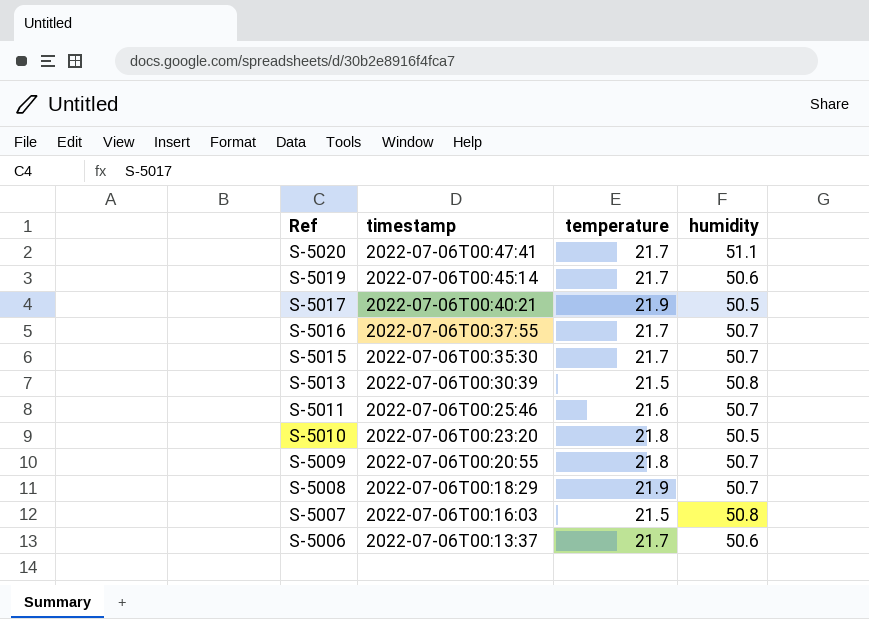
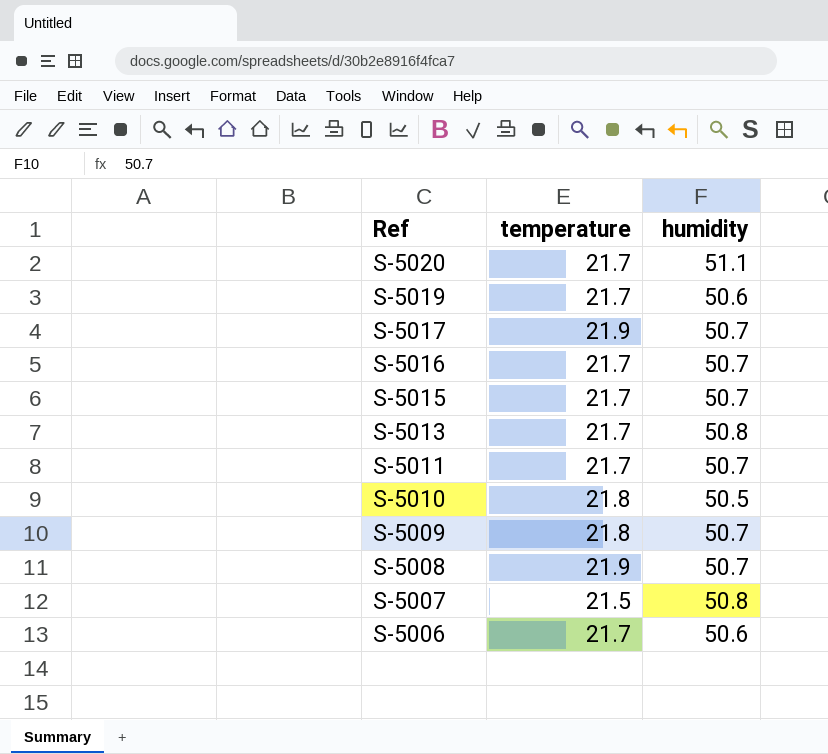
column timestamp | position: 2 -> none
S-5017 | humidity: 50.5 -> 50.7
S-5013 | temperature: 21.5 -> 21.7
S-5011 | temperature: 21.6 -> 21.7

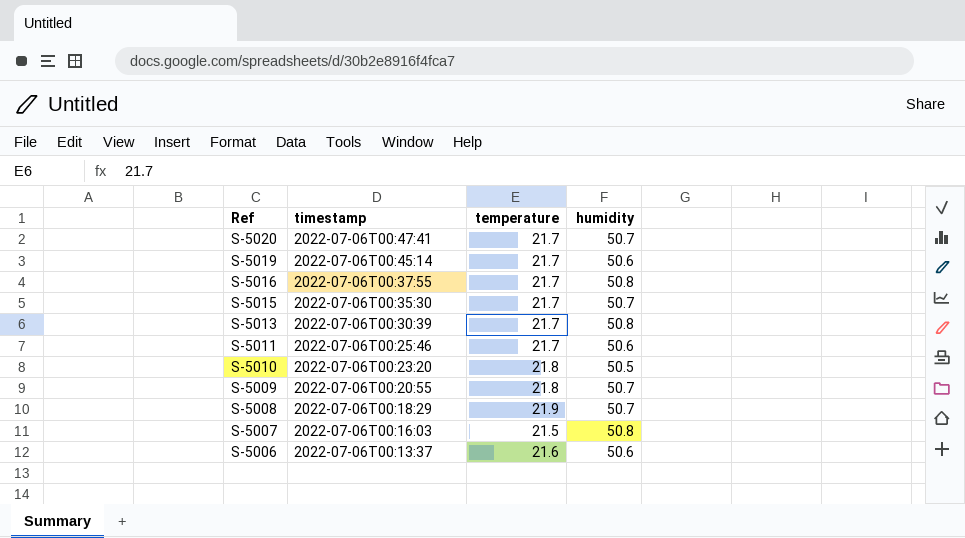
column timestamp | position: none -> 2
row S-5017: 21.9 | 50.7 -> none
S-5020 | humidity: 51.1 -> 50.7
S-5016 | humidity: 50.7 -> 50.8
S-5011 | humidity: 50.7 -> 50.6
S-5006 | temperature: 21.7 -> 21.6

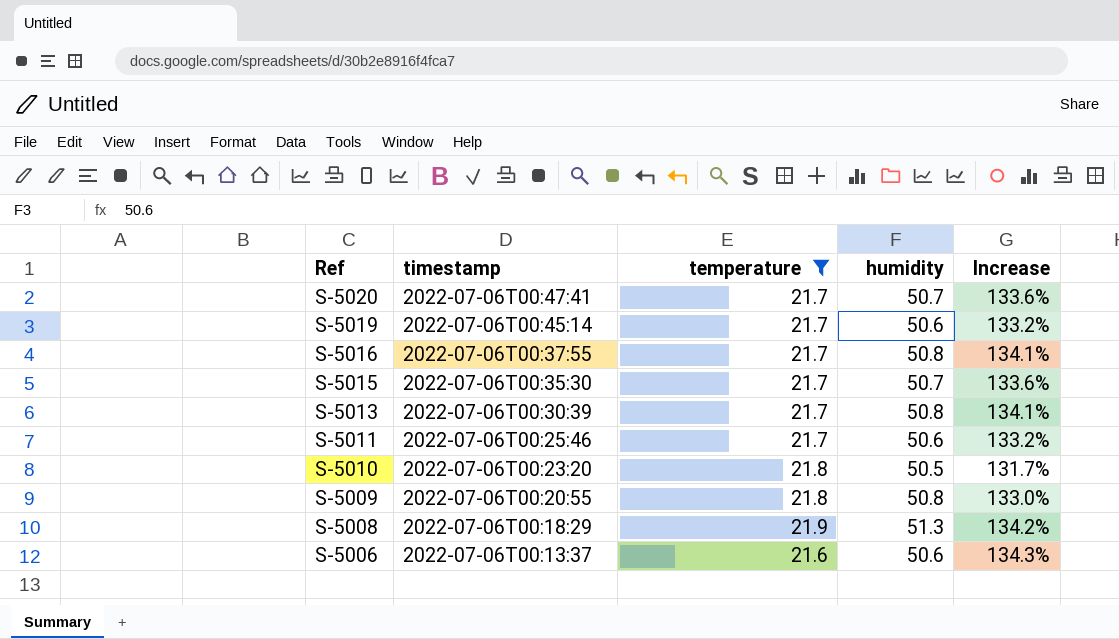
filter: none -> temperature != 21.5
column Increase | formula: none -> ([humidity] - [temperature]) / [temperature]
S-5009 | humidity: 50.7 -> 50.8
S-5008 | humidity: 50.7 -> 51.3

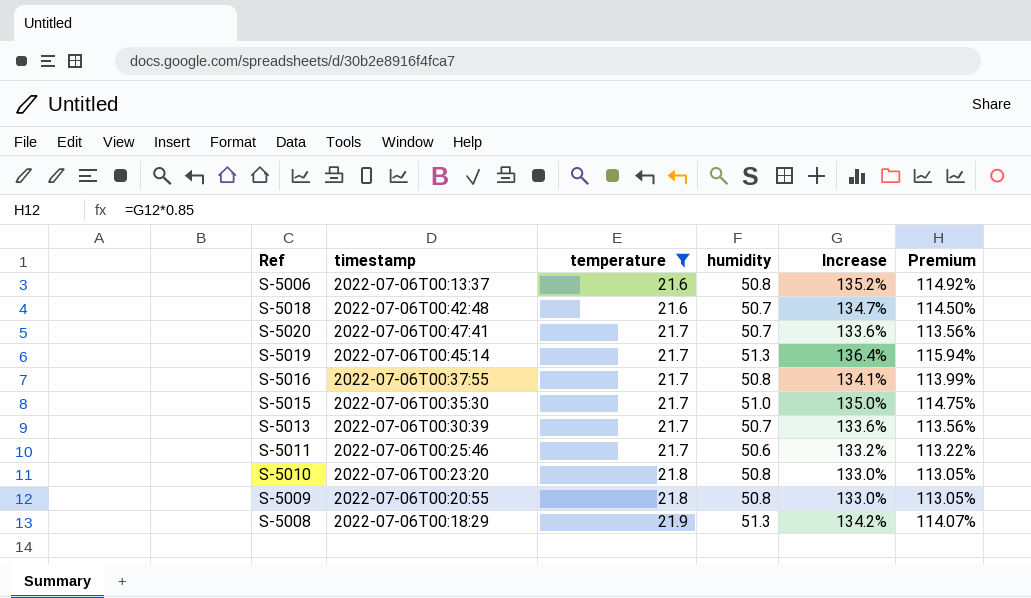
row order: Ref descending -> temperature ascending
column Premium | formula: none -> [Increase] * 0.85
S-5006 | humidity: 50.6 -> 50.8
S-5006 | Increase: 134.3% -> 135.2%
row S-5018: none -> 2022-07-06T00:42:48 | 21.6 | 50.7 | 134.7% | 114.50%
S-5019 | humidity: 50.6 -> 51.3
S-5019 | Increase: 133.2% -> 136.4%
S-5015 | humidity: 50.7 -> 51.0
S-5015 | Increase: 133.6% -> 135.0%
S-5013 | humidity: 50.8 -> 50.7
S-5013 | Increase: 134.1% -> 133.6%
S-5010 | humidity: 50.5 -> 50.8
S-5010 | Increase: 131.7% -> 133.0%

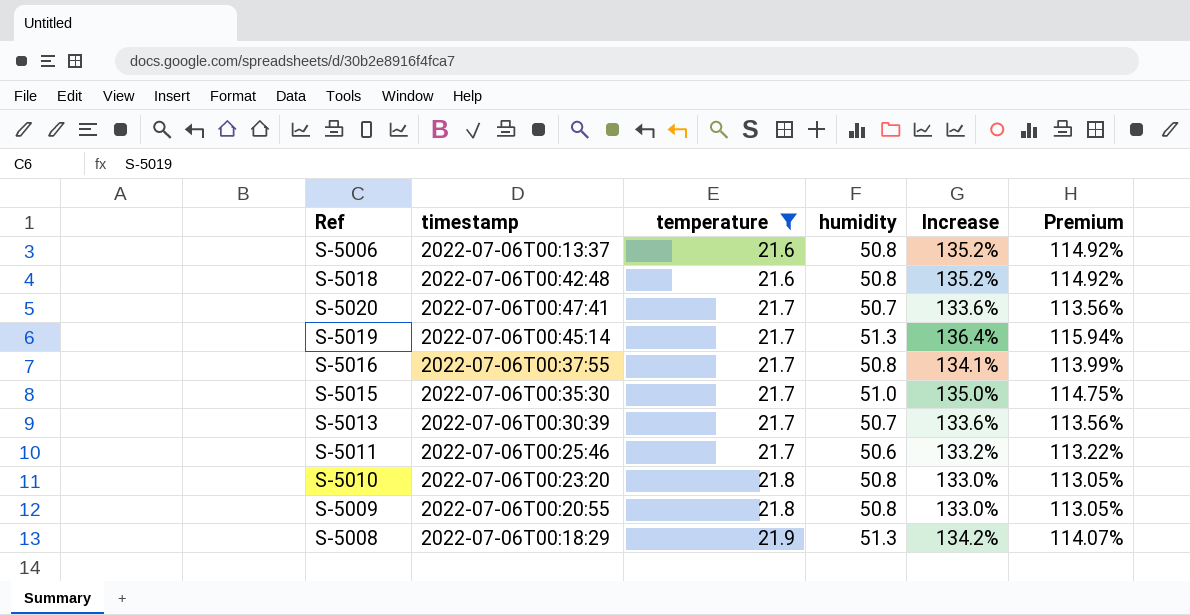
S-5018 | humidity: 50.7 -> 50.8
S-5018 | Increase: 134.7% -> 135.2%
S-5018 | Premium: 114.50% -> 114.92%

